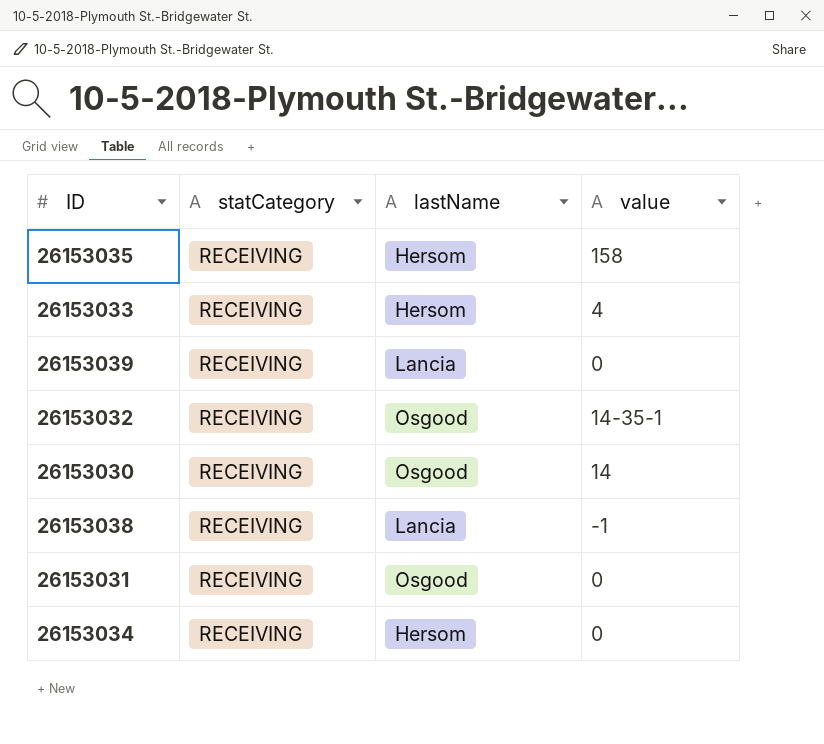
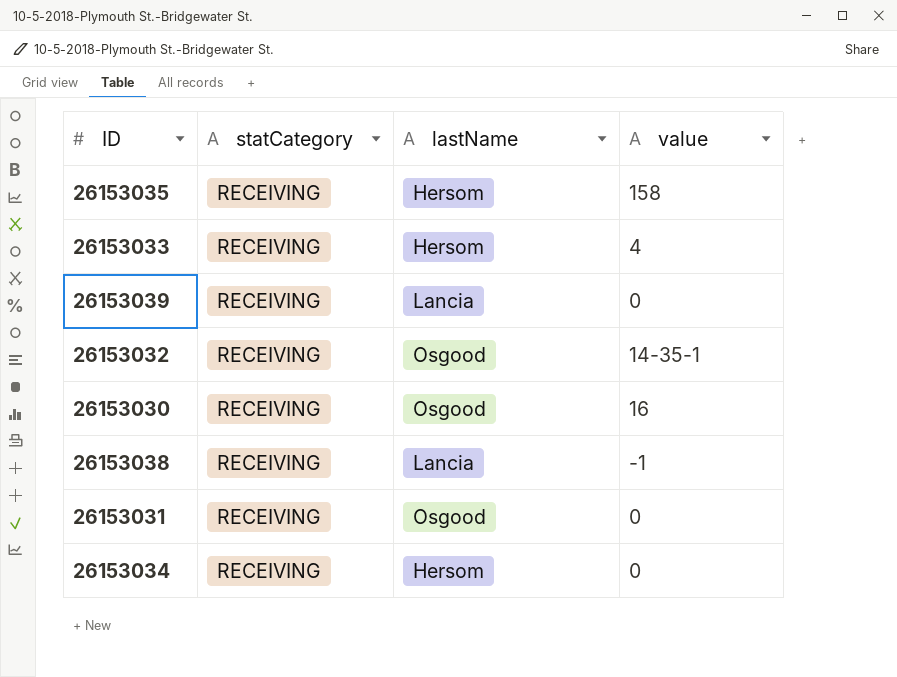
26153030 | value: 14 -> 16

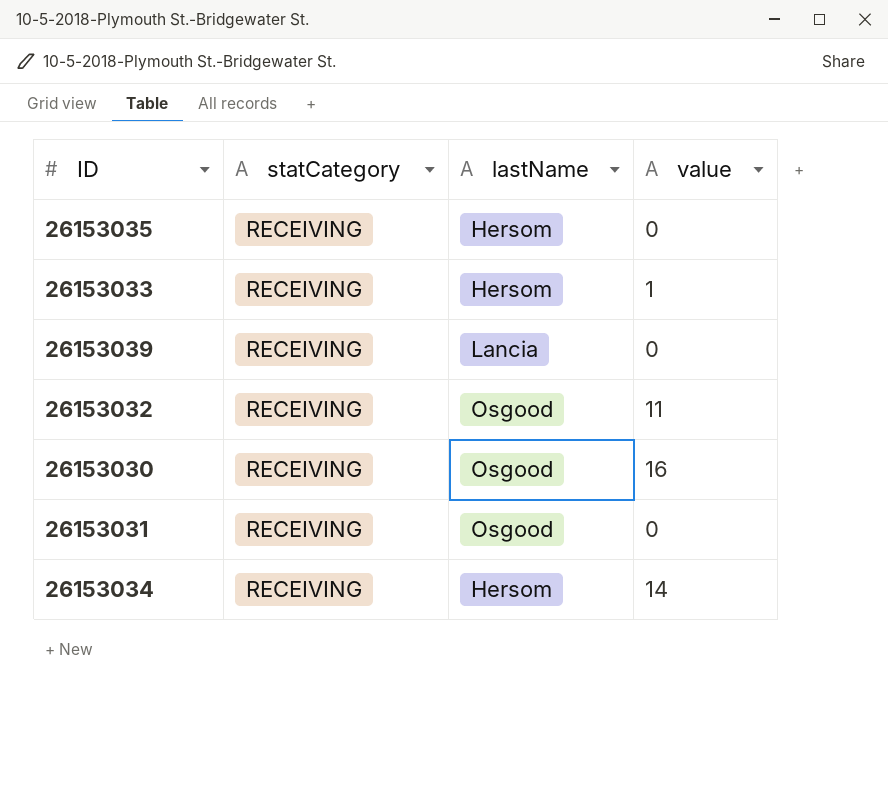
row 26153038: RECEIVING | Lancia | -1 -> none
26153035 | value: 158 -> 0
26153033 | value: 4 -> 1
26153032 | value: 14-35-1 -> 11
26153034 | value: 0 -> 14

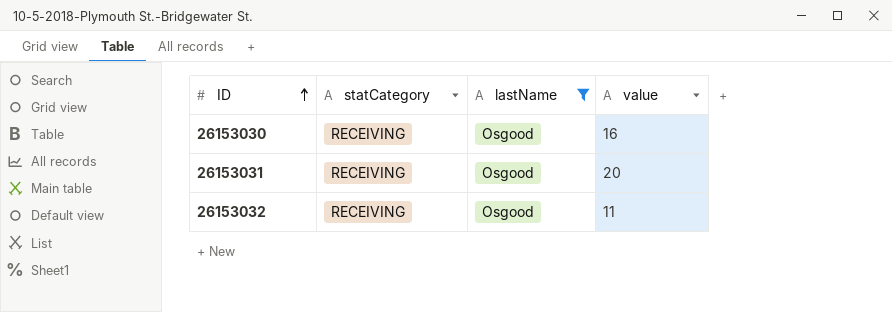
filter: none -> lastName = Osgood
row order: none -> ID ascending
26153031 | value: 0 -> 20

